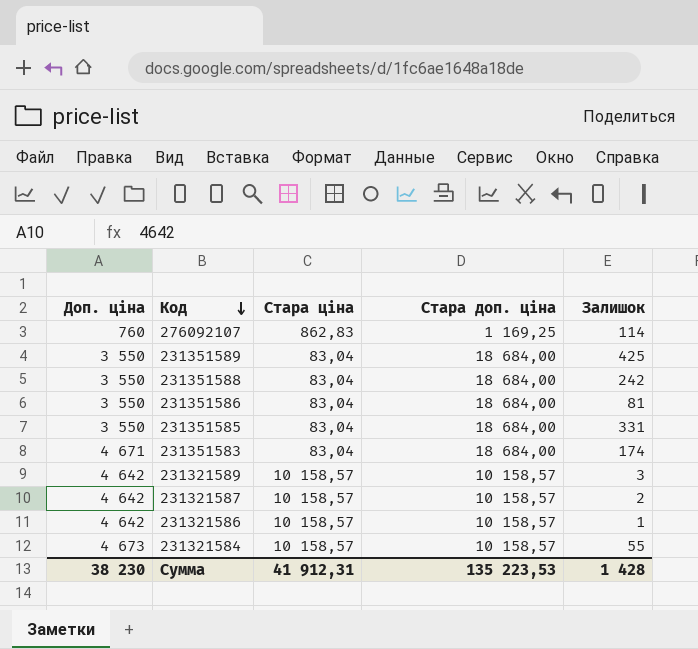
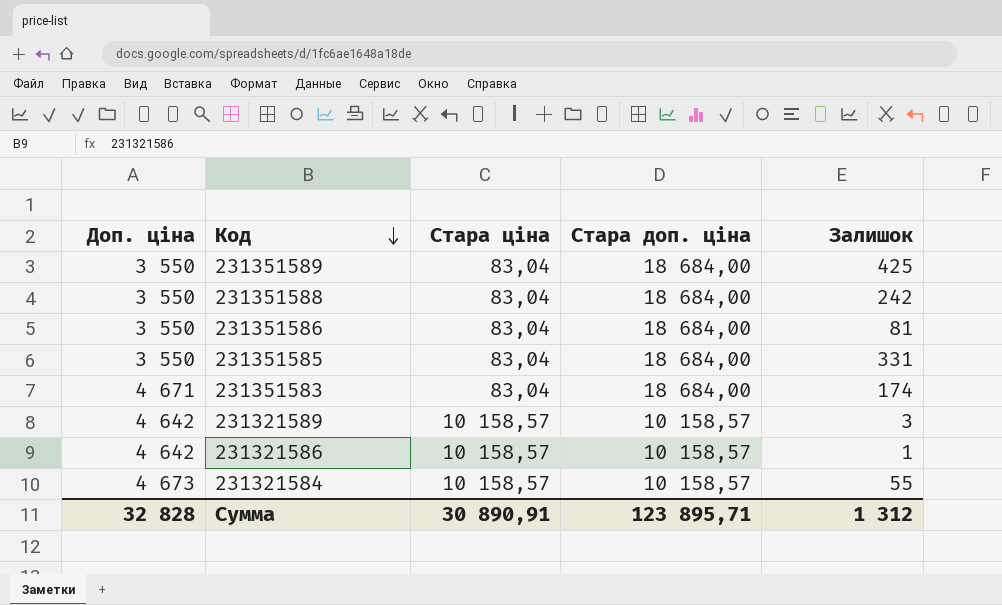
row 276092107: 760 | 862,83 | 1 169,25 | 114 -> none
row 231321587: 4 642 | 10 158,57 | 10 158,57 | 2 -> none
Сумма | Доп. ціна: 38 230 -> 32 828
Сумма | Стара ціна: 41 912,31 -> 30 890,91
Сумма | Стара доп. ціна: 135 223,53 -> 123 895,71
Сумма | Залишок: 1 428 -> 1 312

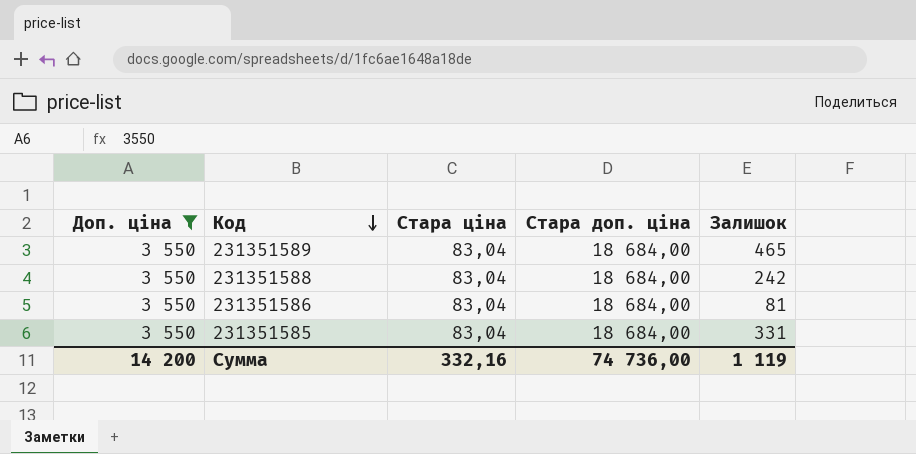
filter: none -> Доп. ціна = 3 550
231351589 | Залишок: 425 -> 465
Сумма | Доп. ціна: 32 828 -> 14 200
Сумма | Стара ціна: 30 890,91 -> 332,16
Сумма | Стара доп. ціна: 123 895,71 -> 74 736,00
Сумма | Залишок: 1 312 -> 1 119

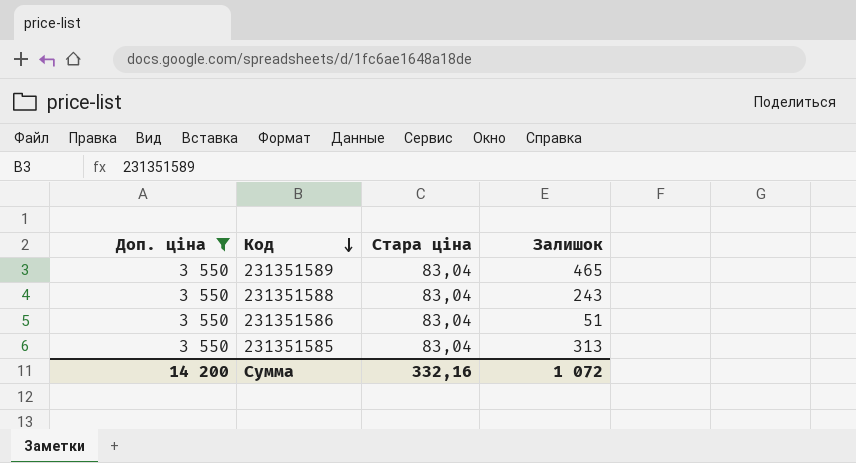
column Стара доп. ціна | position: 4 -> none
231351588 | Залишок: 242 -> 243
231351586 | Залишок: 81 -> 51
231351585 | Залишок: 331 -> 313
Сумма | Залишок: 1 119 -> 1 072

